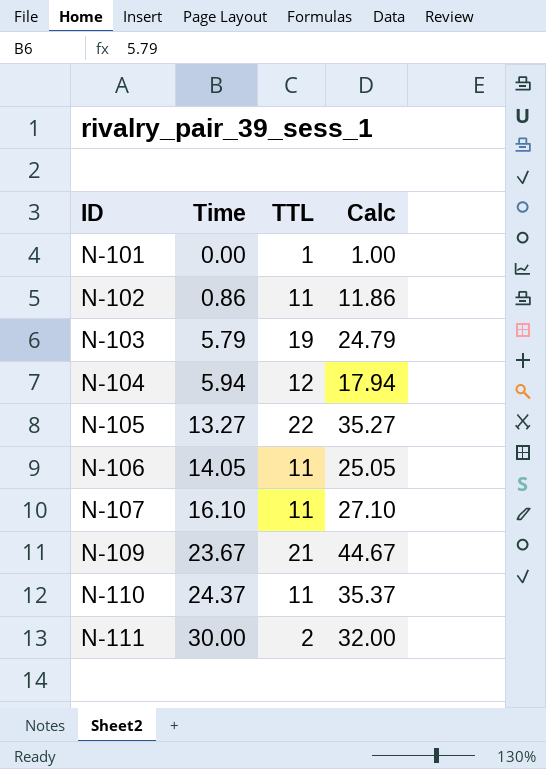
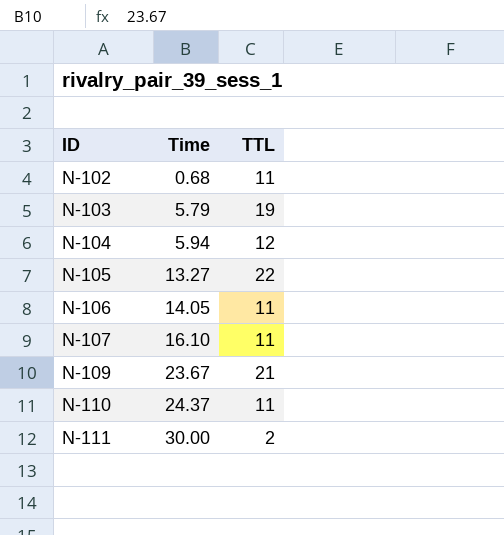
column Calc | formula: [Time] + [TTL] -> none
row N-101: 0.00 | 1 | 1.00 -> none
N-102 | Time: 0.86 -> 0.68

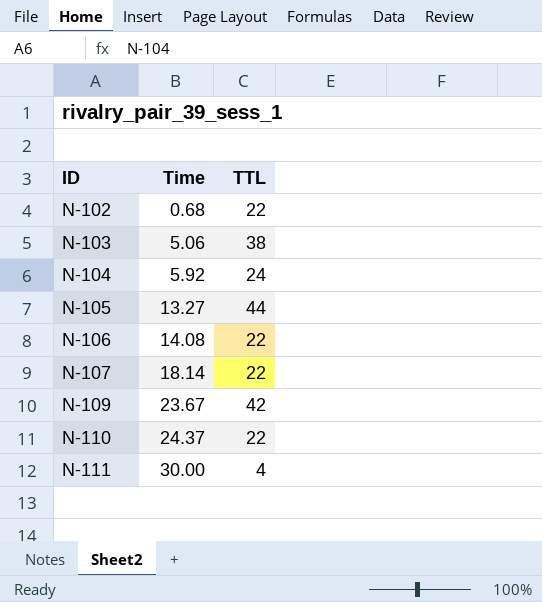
N-102 | TTL: 11 -> 22
N-103 | Time: 5.79 -> 5.06
N-103 | TTL: 19 -> 38
N-104 | Time: 5.94 -> 5.92
N-104 | TTL: 12 -> 24
N-105 | TTL: 22 -> 44
N-106 | Time: 14.05 -> 14.08
N-106 | TTL: 11 -> 22
N-107 | Time: 16.10 -> 18.14
N-107 | TTL: 11 -> 22
N-109 | TTL: 21 -> 42
N-110 | TTL: 11 -> 22
N-111 | TTL: 2 -> 4

